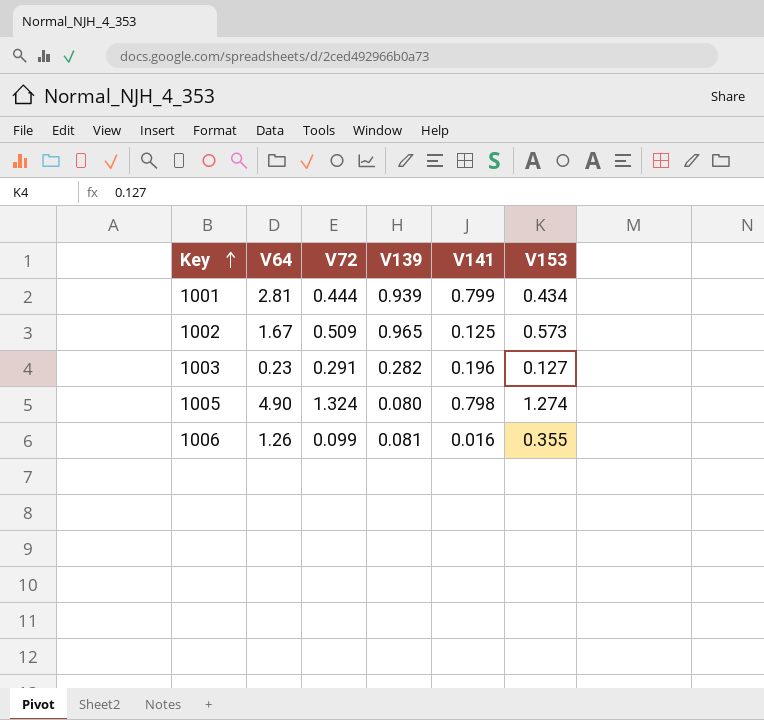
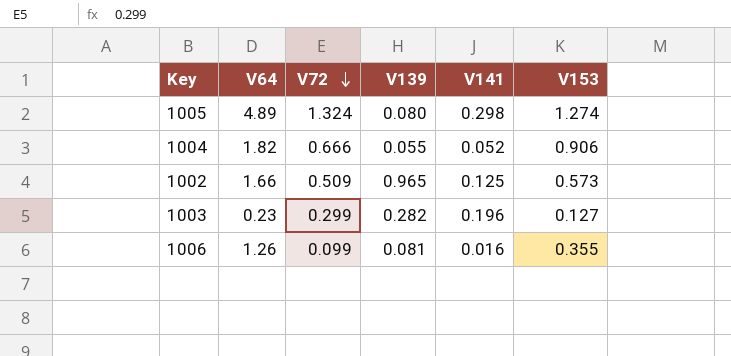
row order: Key ascending -> V72 descending
row 1001: 2.81 | 0.444 | 0.939 | 0.799 | 0.434 -> none
1005 | V64: 4.90 -> 4.89
1005 | V141: 0.798 -> 0.298
row 1004: none -> 1.82 | 0.666 | 0.055 | 0.052 | 0.906
1002 | V64: 1.67 -> 1.66
1003 | V72: 0.291 -> 0.299

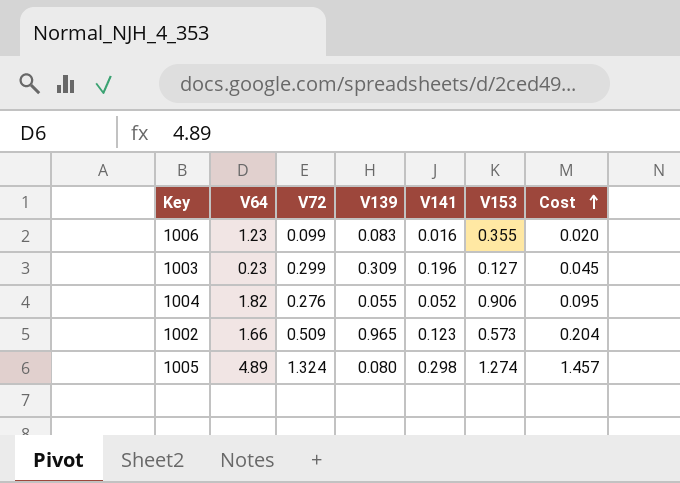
row order: V72 descending -> Cost ascending
column Cost | formula: none -> [V64] * [V141]
1006 | V64: 1.26 -> 1.23
1006 | V139: 0.081 -> 0.083
1003 | V139: 0.282 -> 0.309
1004 | V72: 0.666 -> 0.276
1002 | V141: 0.125 -> 0.123

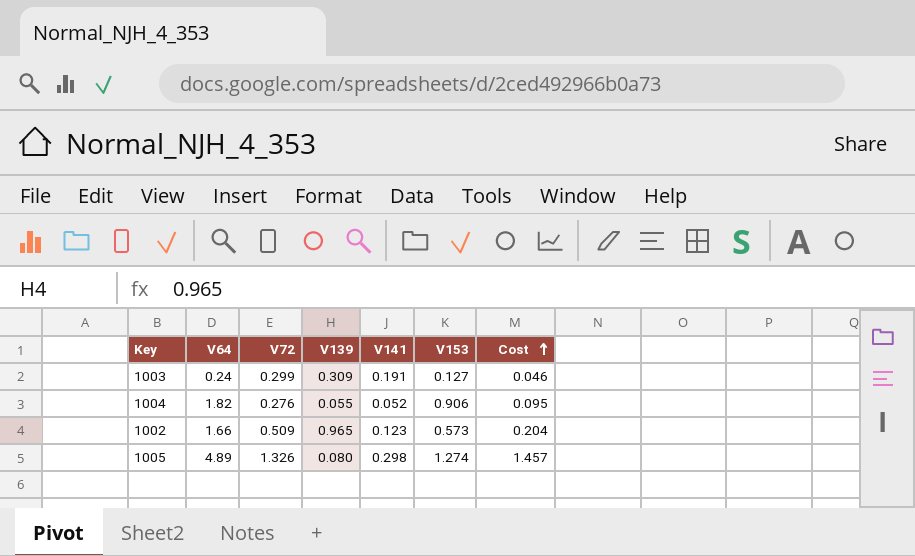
row 1006: 1.23 | 0.099 | 0.083 | 0.016 | 0.355 | 0.020 -> none
1003 | V64: 0.23 -> 0.24
1003 | V141: 0.196 -> 0.191
1003 | Cost: 0.045 -> 0.046
1005 | V72: 1.324 -> 1.326

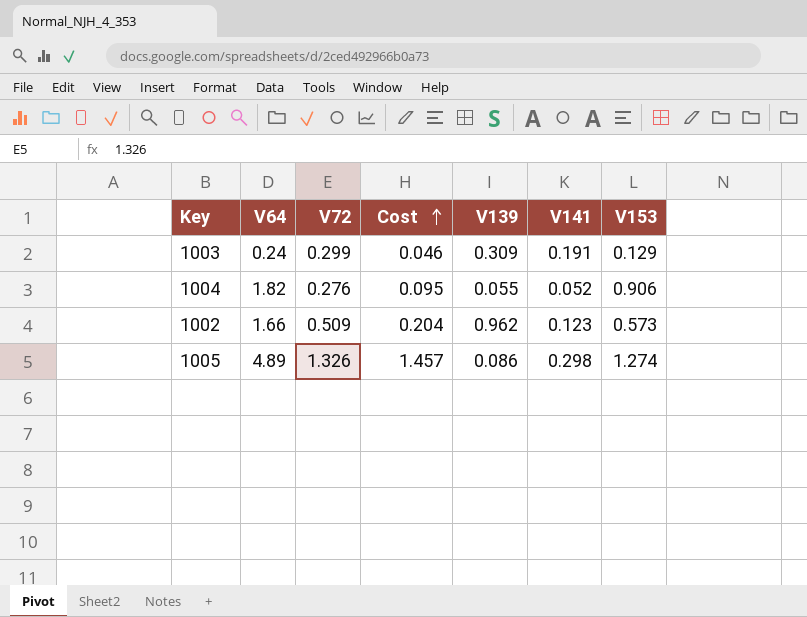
column Cost | position: 7 -> 4
1003 | V153: 0.127 -> 0.129
1002 | V139: 0.965 -> 0.962
1005 | V139: 0.080 -> 0.086

